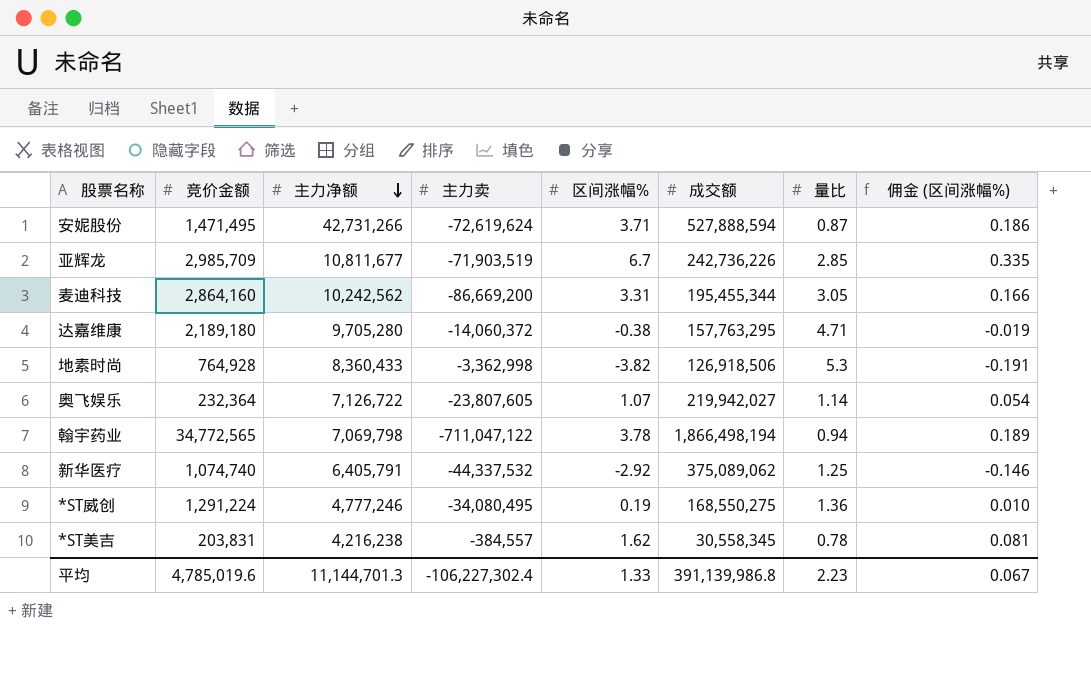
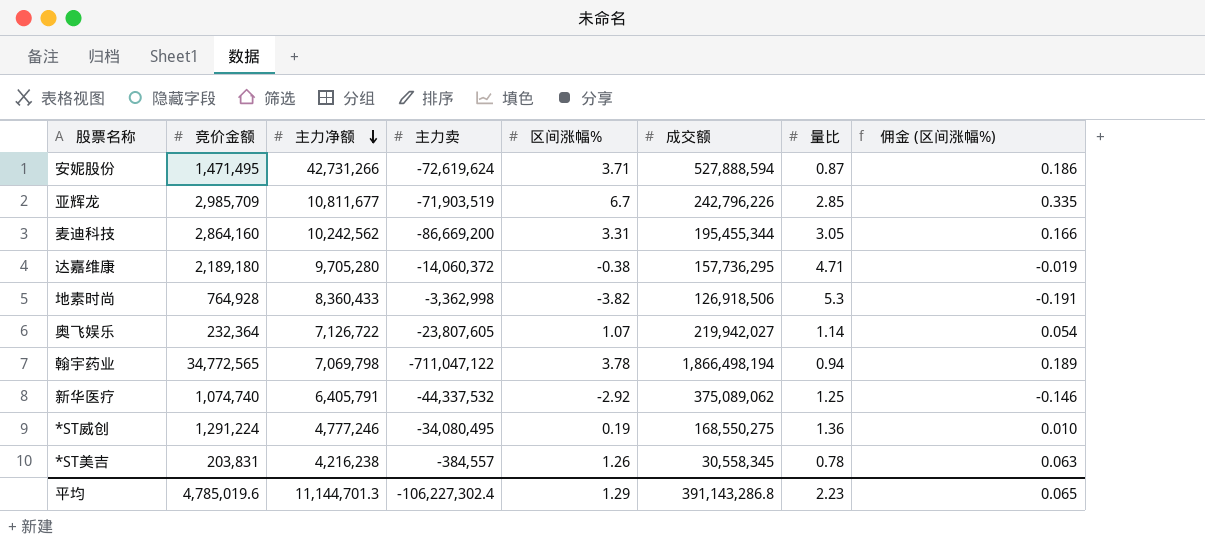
亚辉龙 | 成交额: 242,736,226 -> 242,796,226
达嘉维康 | 成交额: 157,763,295 -> 157,736,295
*ST美吉 | 区间涨幅%: 1.62 -> 1.26
*ST美吉 | 佣金 (区间涨幅%): 0.081 -> 0.063
平均 | 区间涨幅%: 1.33 -> 1.29
平均 | 成交额: 391,139,986.8 -> 391,143,286.8
平均 | 佣金 (区间涨幅%): 0.067 -> 0.065

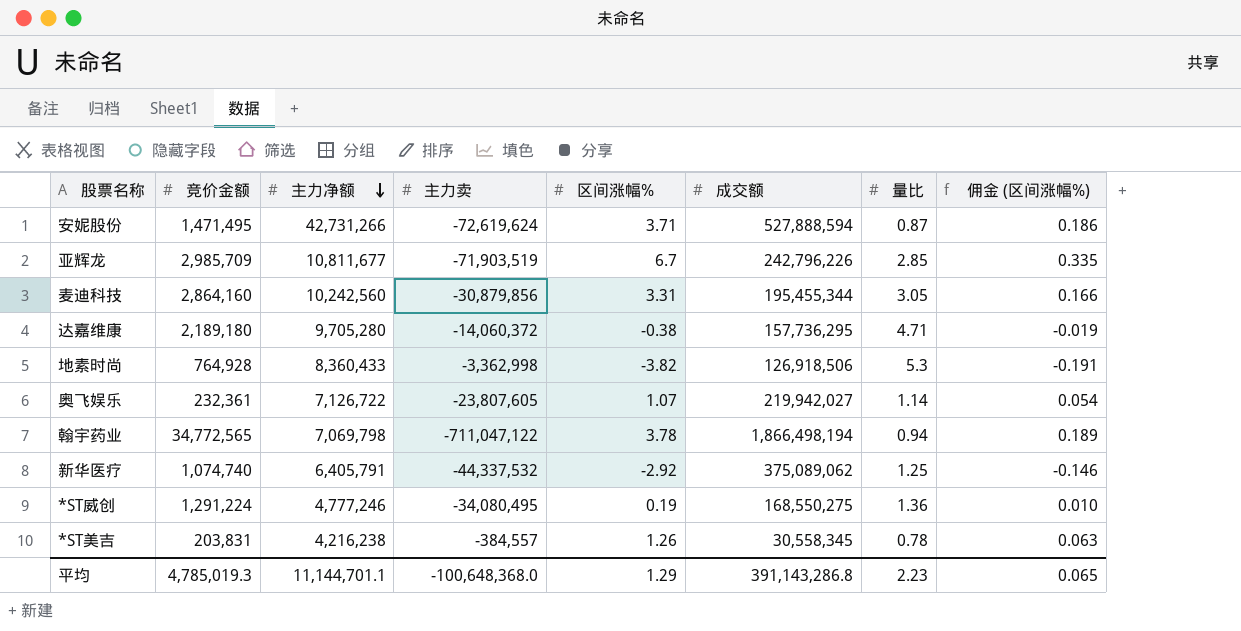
麦迪科技 | 主力净额: 10,242,562 -> 10,242,560
麦迪科技 | 主力卖: -86,669,200 -> -30,879,856
奥飞娱乐 | 竞价金额: 232,364 -> 232,361
平均 | 竞价金额: 4,785,019.6 -> 4,785,019.3
平均 | 主力净额: 11,144,701.3 -> 11,144,701.1
平均 | 主力卖: -106,227,302.4 -> -100,648,368.0

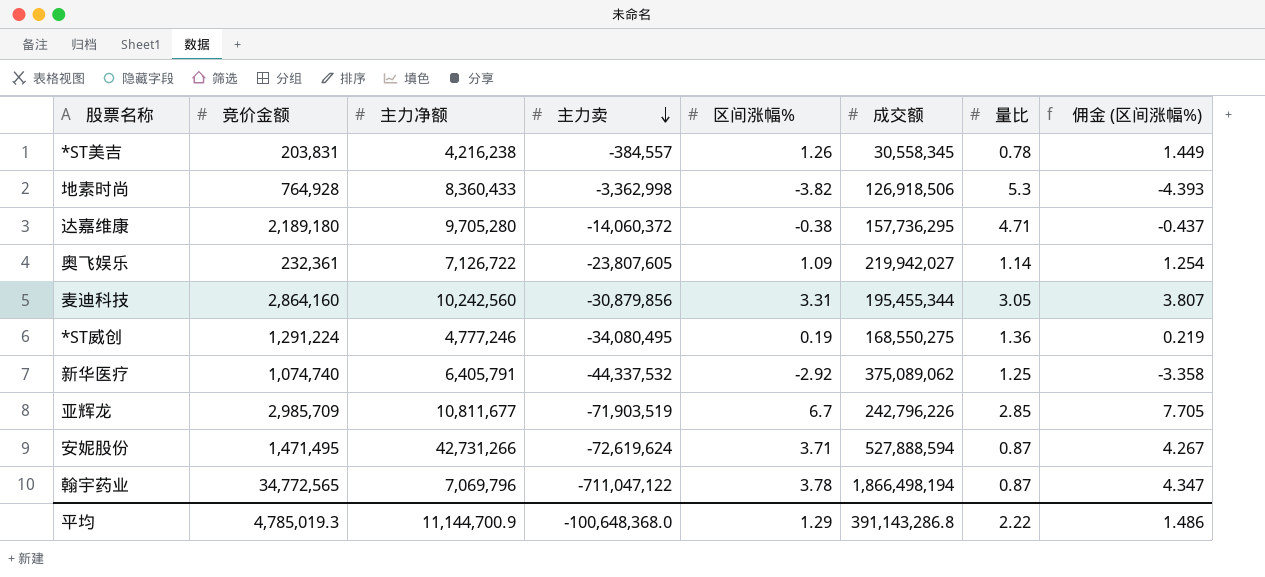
row order: 主力净额 descending -> 主力卖 descending
column 佣金 (区间涨幅%) | formula: [区间涨幅%] * 0.05 -> [区间涨幅%] * 1.15
奥飞娱乐 | 区间涨幅%: 1.07 -> 1.09
翰宇药业 | 主力净额: 7,069,798 -> 7,069,796
翰宇药业 | 量比: 0.94 -> 0.87
平均 | 主力净额: 11,144,701.1 -> 11,144,700.9
平均 | 量比: 2.23 -> 2.22
平均 | 佣金 (区间涨幅%): 0.065 -> 1.486

